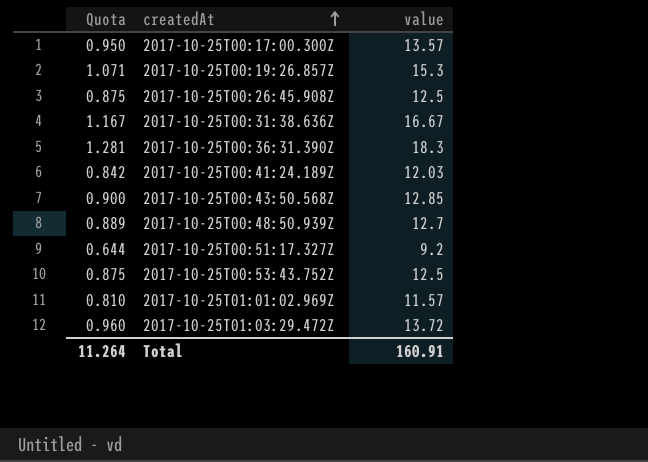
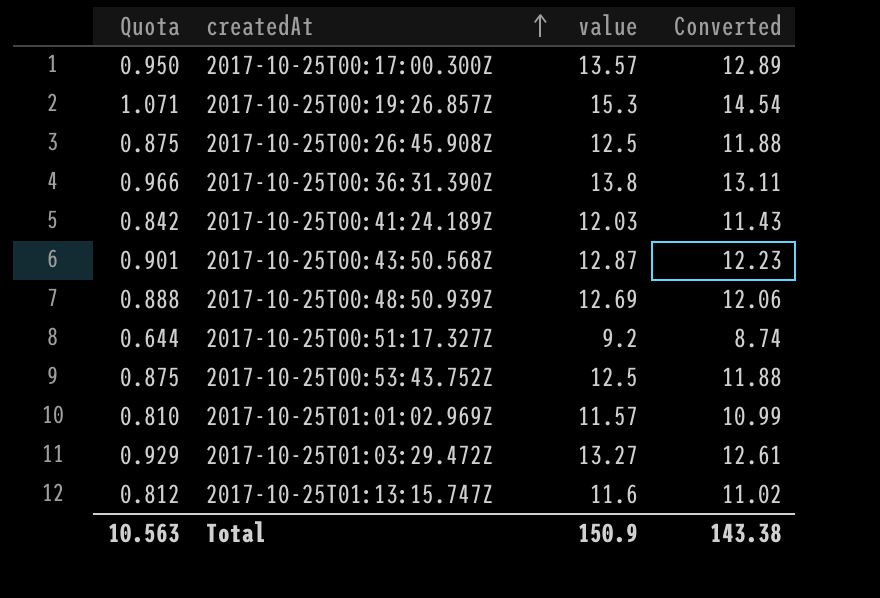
column Converted | formula: none -> [value] * 0.95
row 2017-10-25T00:31:38.636Z: 1.167 | 16.67 -> none
2017-10-25T00:36:31.390Z | Quota: 1.281 -> 0.966
2017-10-25T00:36:31.390Z | value: 18.3 -> 13.8
2017-10-25T00:43:50.568Z | Quota: 0.900 -> 0.901
2017-10-25T00:43:50.568Z | value: 12.85 -> 12.87
2017-10-25T00:48:50.939Z | Quota: 0.889 -> 0.888
2017-10-25T00:48:50.939Z | value: 12.7 -> 12.69
2017-10-25T01:03:29.472Z | Quota: 0.960 -> 0.929
2017-10-25T01:03:29.472Z | value: 13.72 -> 13.27
row 2017-10-25T01:13:15.747Z: none -> 0.812 | 11.6 | 11.02
Total | Quota: 11.264 -> 10.563
Total | value: 160.91 -> 150.9

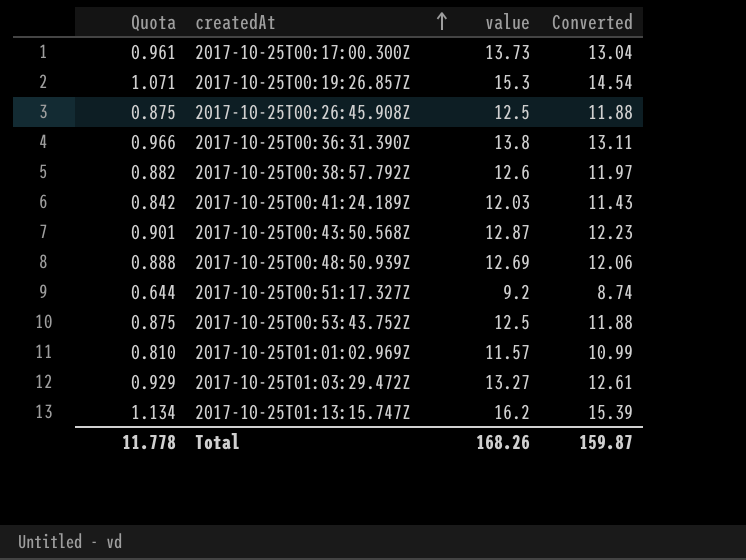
2017-10-25T00:17:00.300Z | Quota: 0.950 -> 0.961
2017-10-25T00:17:00.300Z | value: 13.57 -> 13.73
2017-10-25T00:17:00.300Z | Converted: 12.89 -> 13.04
row 2017-10-25T00:38:57.792Z: none -> 0.882 | 12.6 | 11.97
2017-10-25T01:13:15.747Z | Quota: 0.812 -> 1.134
2017-10-25T01:13:15.747Z | value: 11.6 -> 16.2
2017-10-25T01:13:15.747Z | Converted: 11.02 -> 15.39
Total | Quota: 10.563 -> 11.778
Total | value: 150.9 -> 168.26
Total | Converted: 143.38 -> 159.87

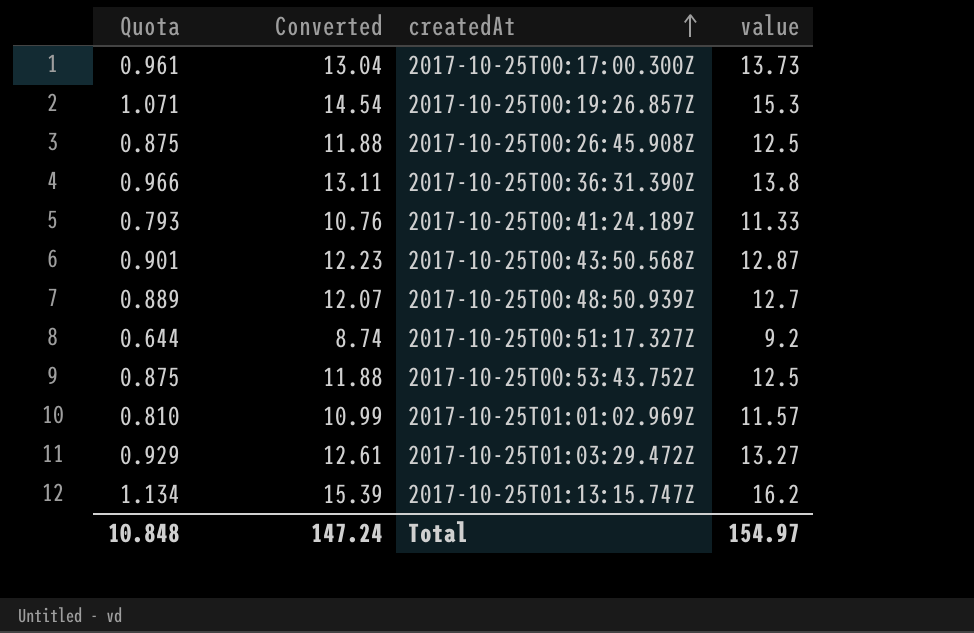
column Converted | position: 4 -> 2
row 2017-10-25T00:38:57.792Z: 0.882 | 12.6 | 11.97 -> none
2017-10-25T00:41:24.189Z | Quota: 0.842 -> 0.793
2017-10-25T00:41:24.189Z | Converted: 11.43 -> 10.76
2017-10-25T00:41:24.189Z | value: 12.03 -> 11.33
2017-10-25T00:48:50.939Z | Quota: 0.888 -> 0.889
2017-10-25T00:48:50.939Z | Converted: 12.06 -> 12.07
2017-10-25T00:48:50.939Z | value: 12.69 -> 12.7
Total | Quota: 11.778 -> 10.848
Total | Converted: 159.87 -> 147.24
Total | value: 168.26 -> 154.97

